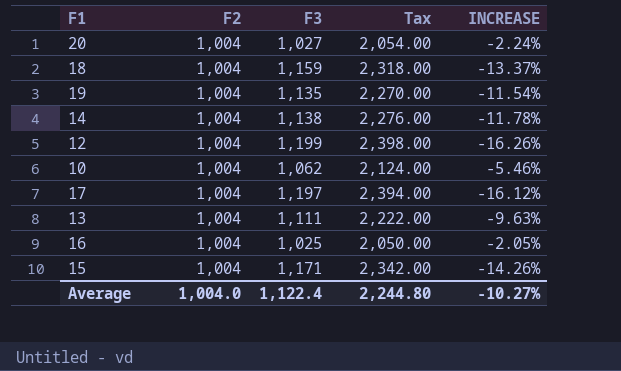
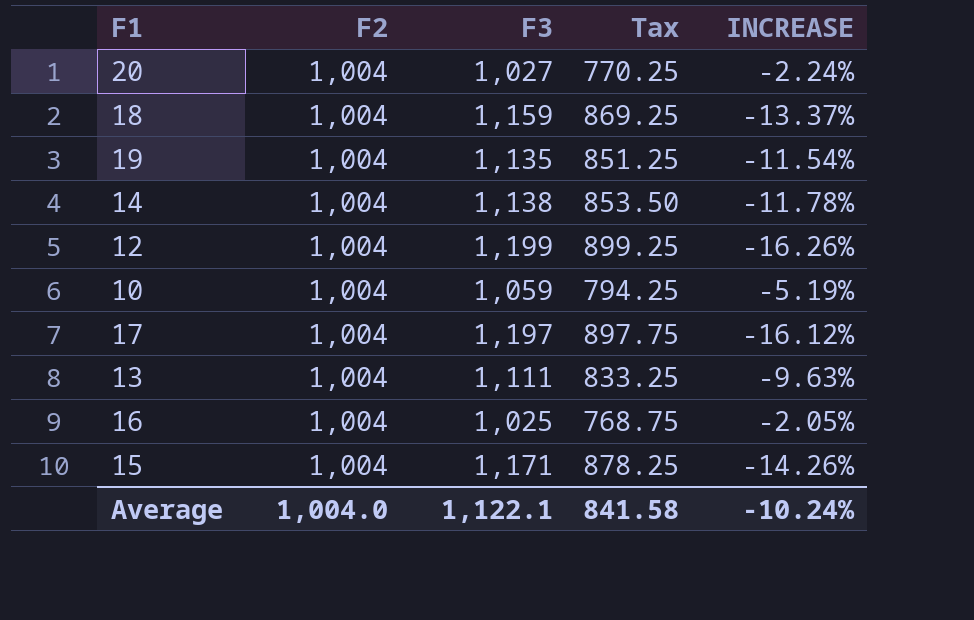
column Tax | formula: [F3] * 2 -> [F3] * 0.75
10 | F3: 1,062 -> 1,059
10 | INCREASE: -5.46% -> -5.19%
Average | F3: 1,122.4 -> 1,122.1
Average | Tax: 2,244.80 -> 841.58
Average | INCREASE: -10.27% -> -10.24%

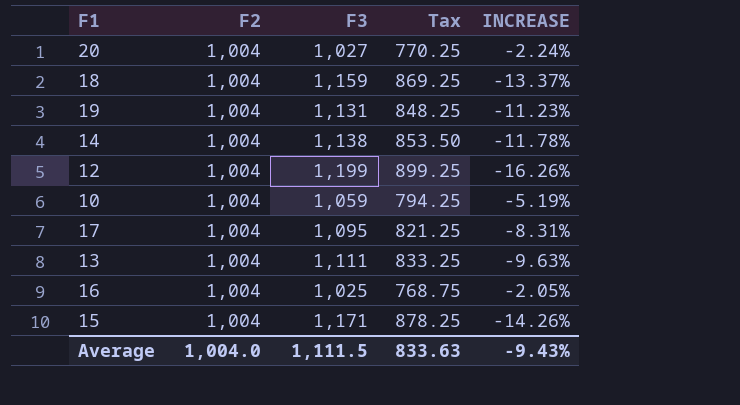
19 | F3: 1,135 -> 1,131
19 | Tax: 851.25 -> 848.25
19 | INCREASE: -11.54% -> -11.23%
17 | F3: 1,197 -> 1,095
17 | Tax: 897.75 -> 821.25
17 | INCREASE: -16.12% -> -8.31%
Average | F3: 1,122.1 -> 1,111.5
Average | Tax: 841.58 -> 833.63
Average | INCREASE: -10.24% -> -9.43%

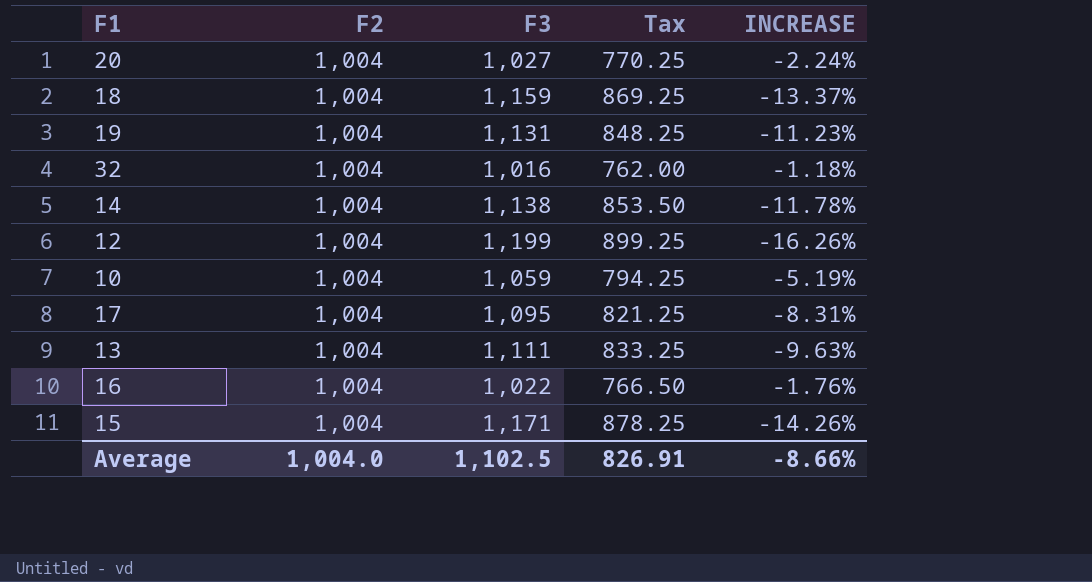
row 32: none -> 1,004 | 1,016 | 762.00 | -1.18%
16 | F3: 1,025 -> 1,022
16 | Tax: 768.75 -> 766.50
16 | INCREASE: -2.05% -> -1.76%
Average | F3: 1,111.5 -> 1,102.5
Average | Tax: 833.63 -> 826.91
Average | INCREASE: -9.43% -> -8.66%

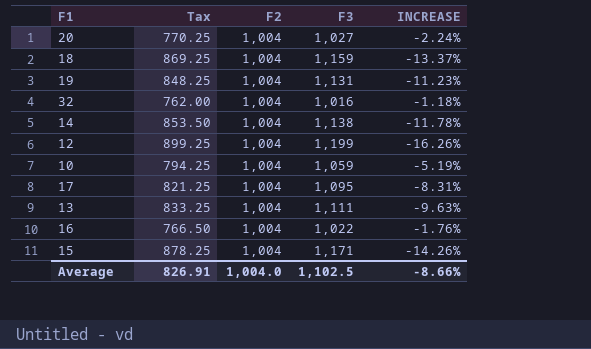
column Tax | position: 4 -> 2

